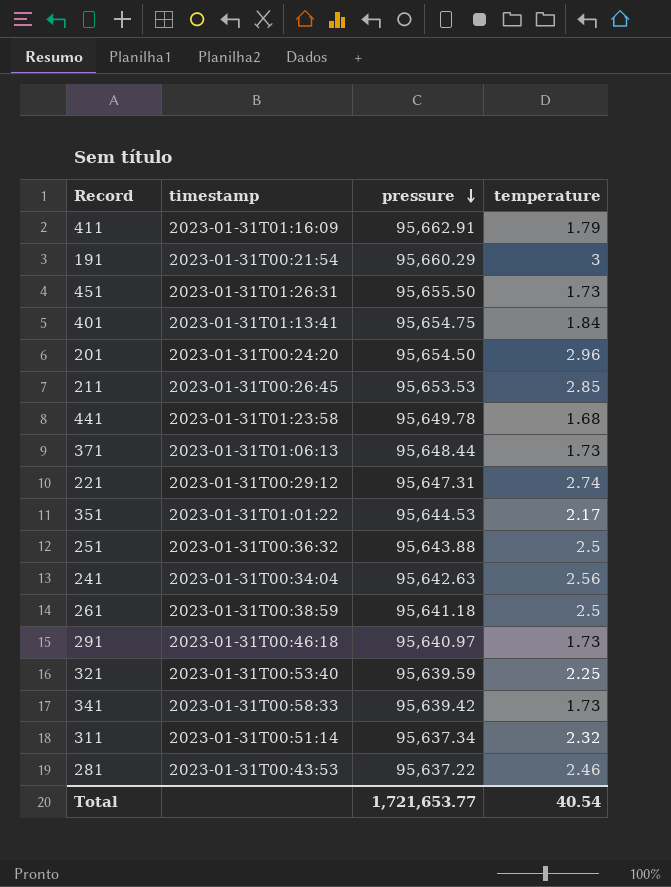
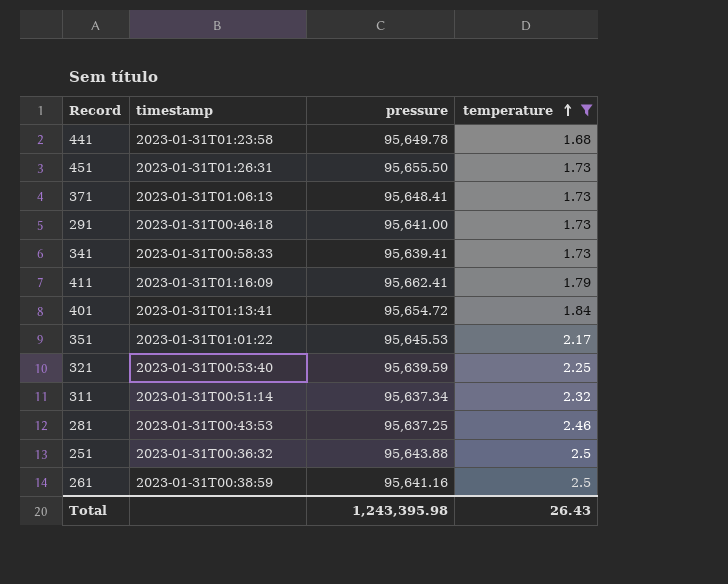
filter: none -> temperature <= 2.5
row order: pressure descending -> temperature ascending
371 | pressure: 95,648.44 -> 95,648.41
291 | pressure: 95,640.97 -> 95,641.00
341 | pressure: 95,639.42 -> 95,639.41
411 | pressure: 95,662.91 -> 95,662.41
401 | pressure: 95,654.75 -> 95,654.72
351 | pressure: 95,644.53 -> 95,645.53
281 | pressure: 95,637.22 -> 95,637.25
261 | pressure: 95,641.18 -> 95,641.16
Total | pressure: 1,721,653.77 -> 1,243,395.98
Total | temperature: 40.54 -> 26.43

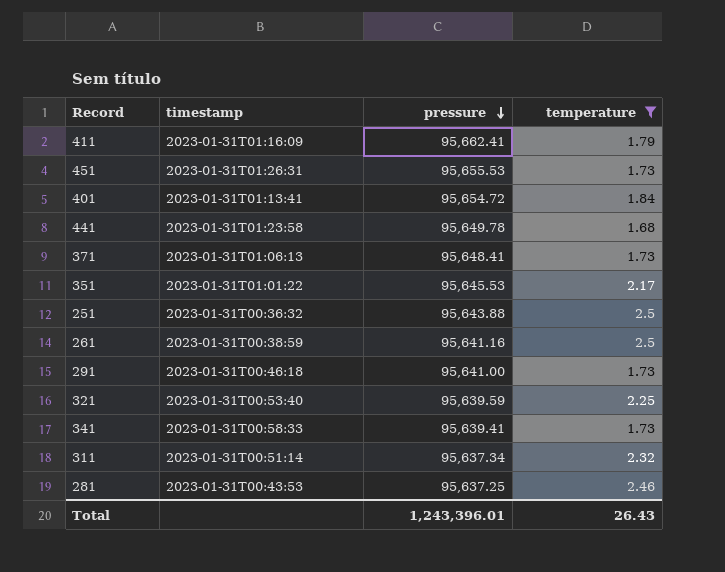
row order: temperature ascending -> pressure descending
451 | pressure: 95,655.50 -> 95,655.53
Total | pressure: 1,243,395.98 -> 1,243,396.01

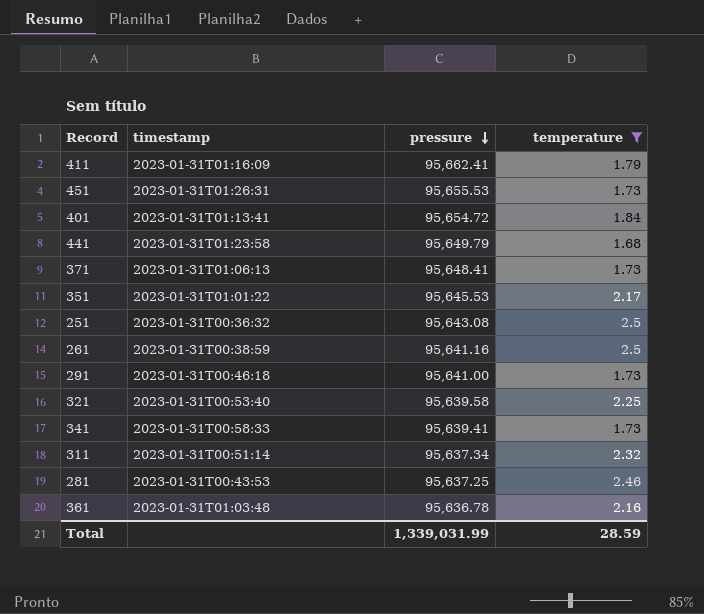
441 | pressure: 95,649.78 -> 95,649.79
251 | pressure: 95,643.88 -> 95,643.08
321 | pressure: 95,639.59 -> 95,639.58
row 361: none -> 2023-01-31T01:03:48 | 95,636.78 | 2.16
Total | pressure: 1,243,396.01 -> 1,339,031.99
Total | temperature: 26.43 -> 28.59

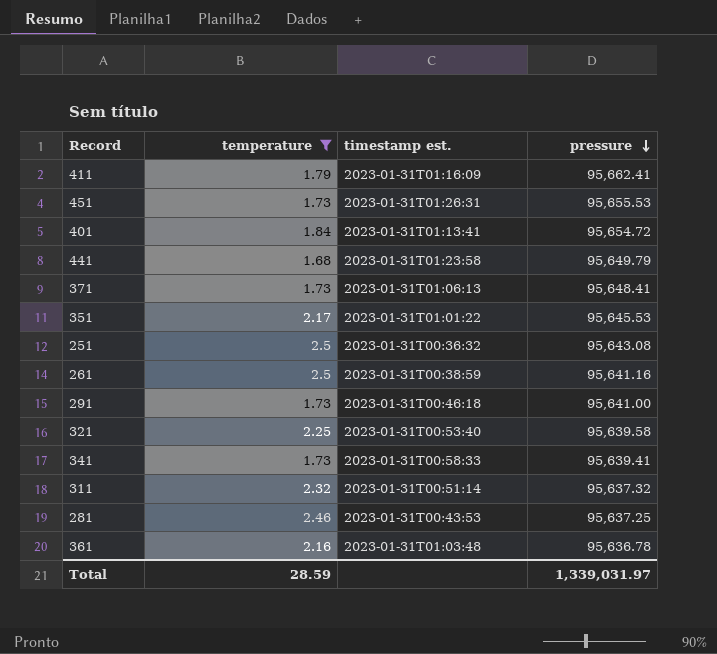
column temperature | position: 4 -> 2
column name: timestamp -> timestamp est.
311 | pressure: 95,637.34 -> 95,637.32
Total | pressure: 1,339,031.99 -> 1,339,031.97

